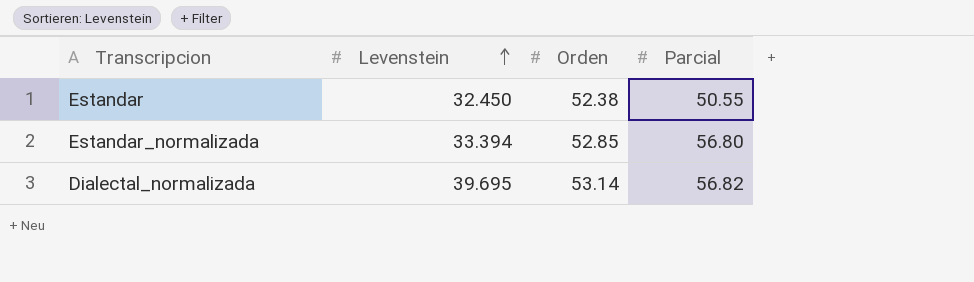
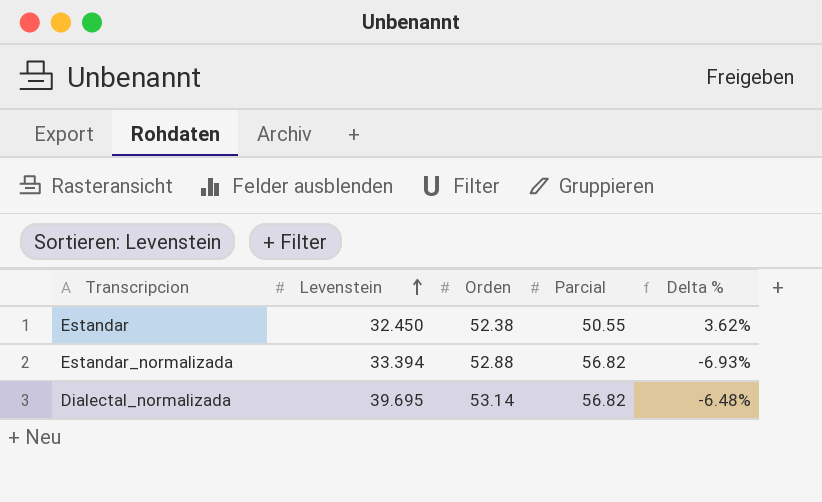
column Delta % | formula: none -> ([Orden] - [Parcial]) / [Parcial]
Estandar_normalizada | Orden: 52.85 -> 52.88
Estandar_normalizada | Parcial: 56.80 -> 56.82

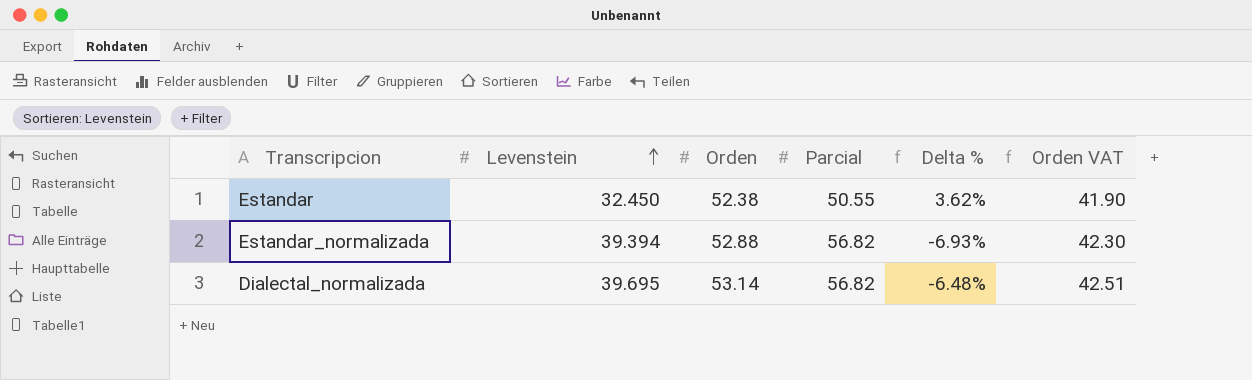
column Orden VAT | formula: none -> [Orden] * 0.8
Estandar_normalizada | Levenstein: 33.394 -> 39.394

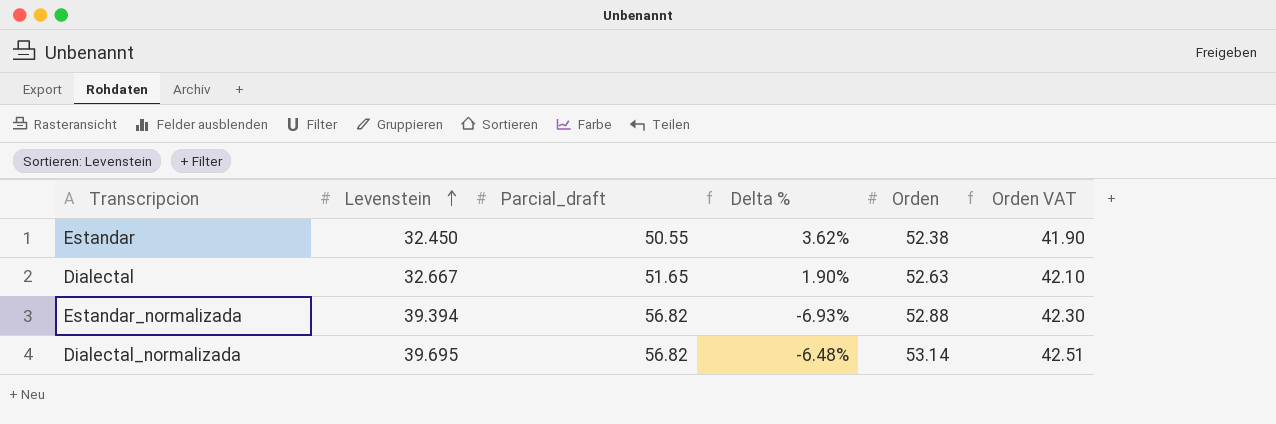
column name: Parcial -> Parcial_draft
column Orden | position: 3 -> 5
row Dialectal: none -> 32.667 | 51.65 | 1.90% | 52.63 | 42.10

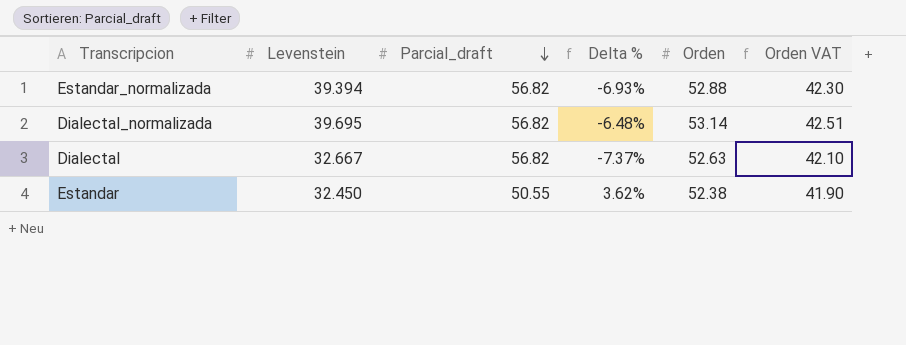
row order: Levenstein ascending -> Parcial_draft descending
Dialectal | Parcial_draft: 51.65 -> 56.82
Dialectal | Delta %: 1.90% -> -7.37%

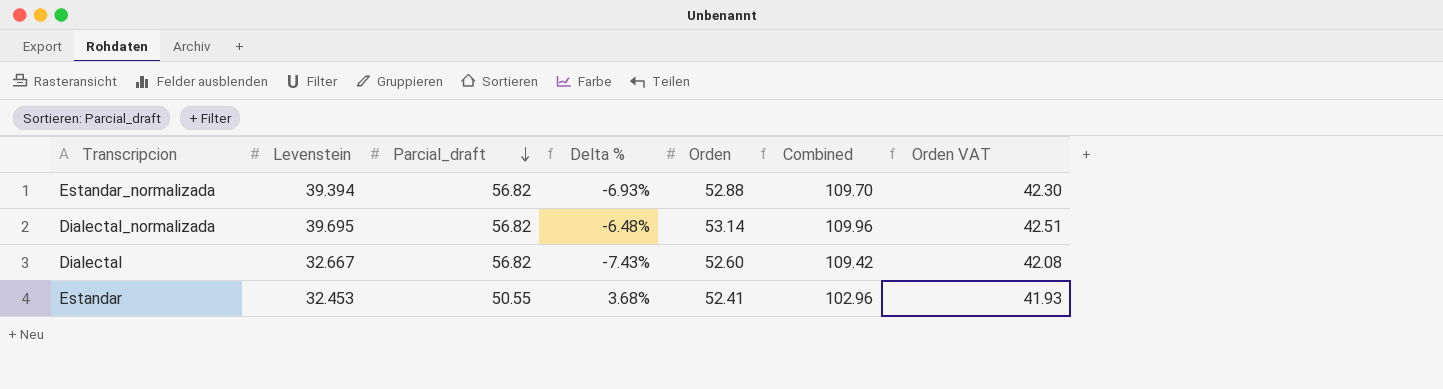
column Combined | formula: none -> [Parcial_draft] + [Orden]
Dialectal | Delta %: -7.37% -> -7.43%
Dialectal | Orden: 52.63 -> 52.60
Dialectal | Orden VAT: 42.10 -> 42.08
Estandar | Levenstein: 32.450 -> 32.453
Estandar | Delta %: 3.62% -> 3.68%
Estandar | Orden: 52.38 -> 52.41
Estandar | Orden VAT: 41.90 -> 41.93

